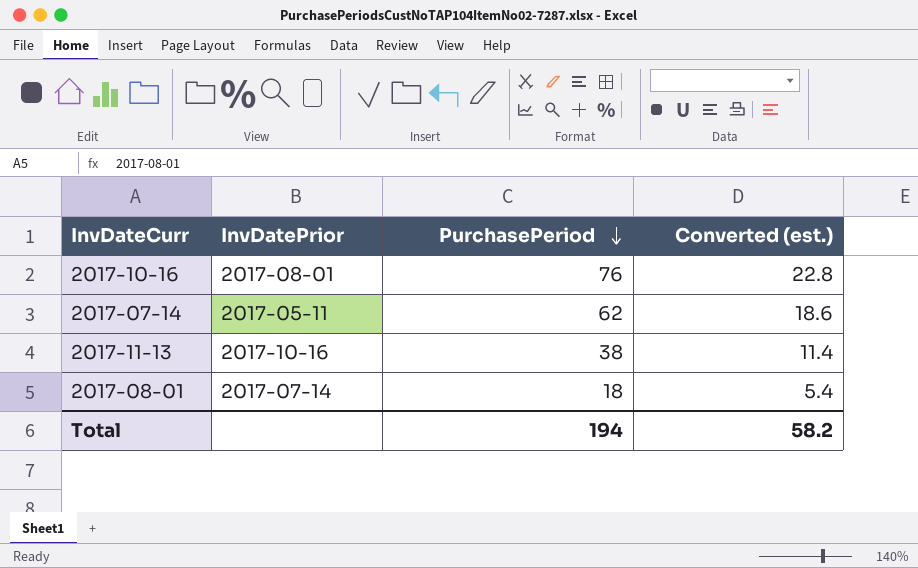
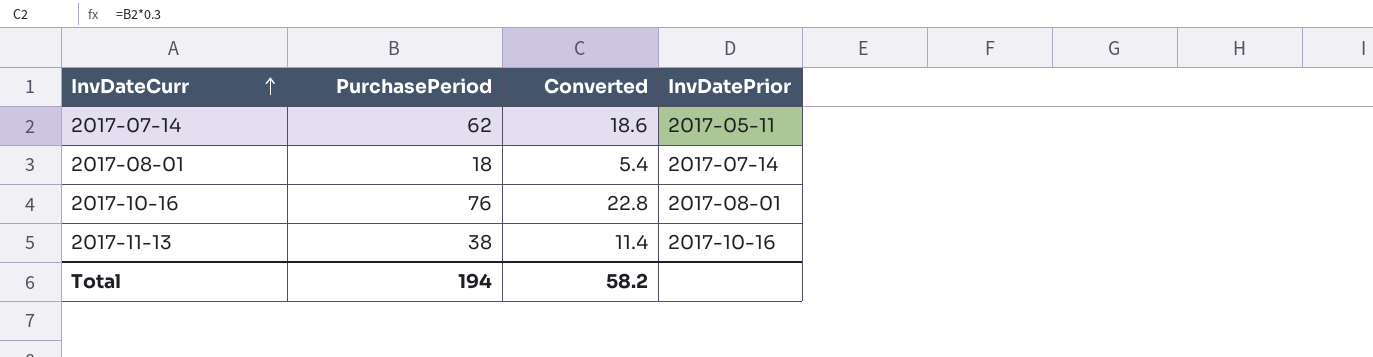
row order: PurchasePeriod descending -> InvDateCurr ascending
column name: Converted (est.) -> Converted
column InvDatePrior | position: 2 -> 4

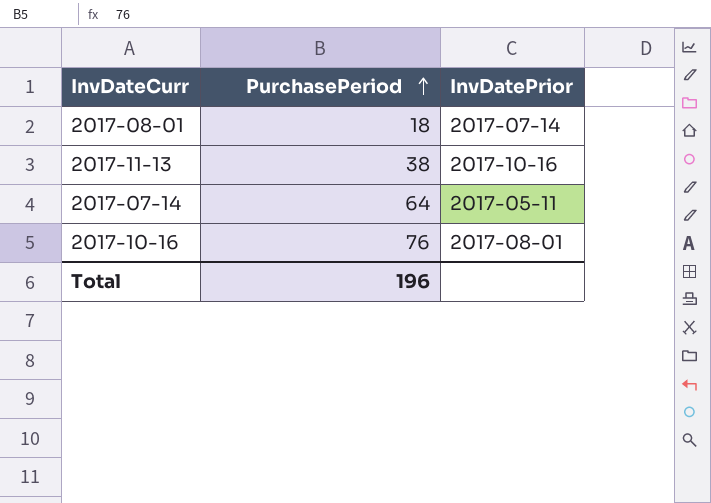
row order: InvDateCurr ascending -> PurchasePeriod ascending
column Converted | formula: [PurchasePeriod] * 0.3 -> none
2017-07-14 | PurchasePeriod: 62 -> 64
Total | PurchasePeriod: 194 -> 196

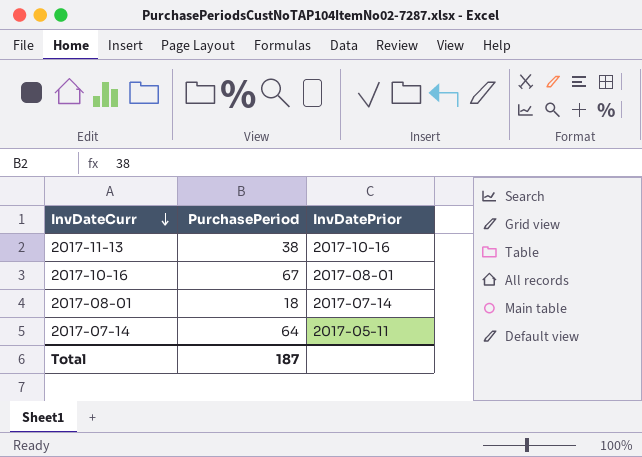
row order: PurchasePeriod ascending -> InvDateCurr descending
2017-10-16 | PurchasePeriod: 76 -> 67
Total | PurchasePeriod: 196 -> 187

